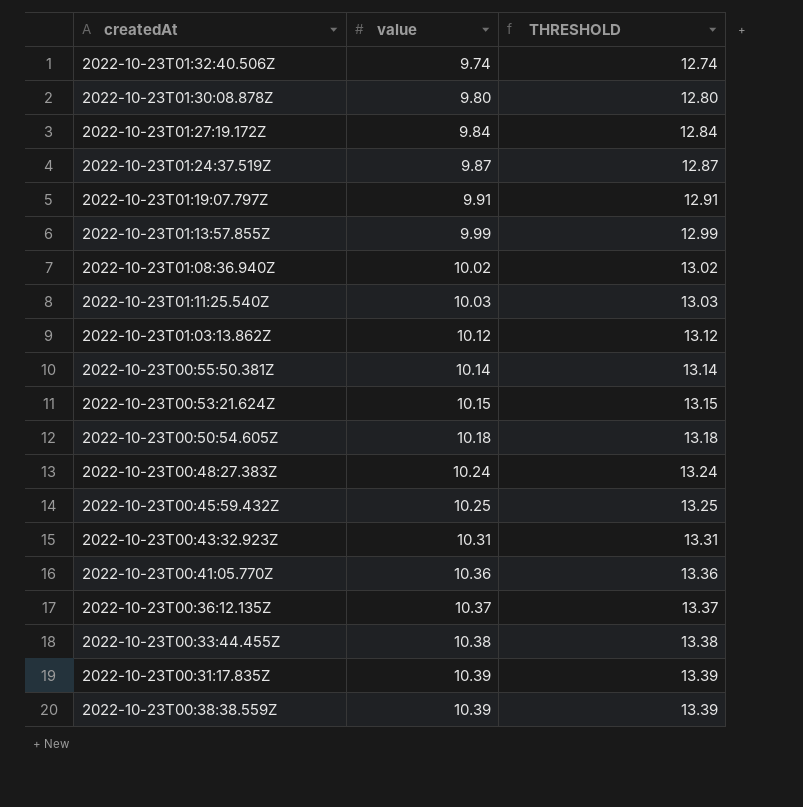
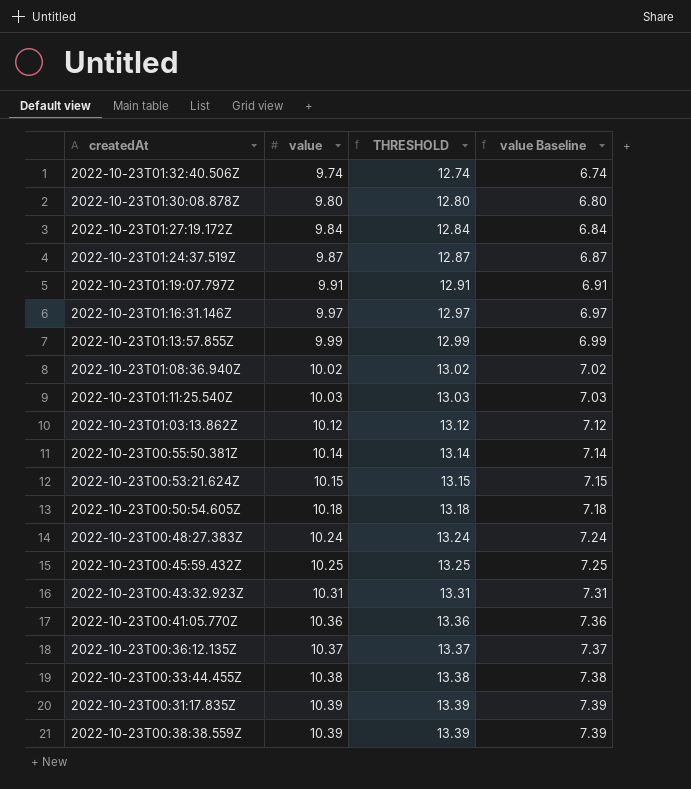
column value Baseline | formula: none -> [value] - 3
row 2022-10-23T01:16:31.146Z: none -> 9.97 | 12.97 | 6.97

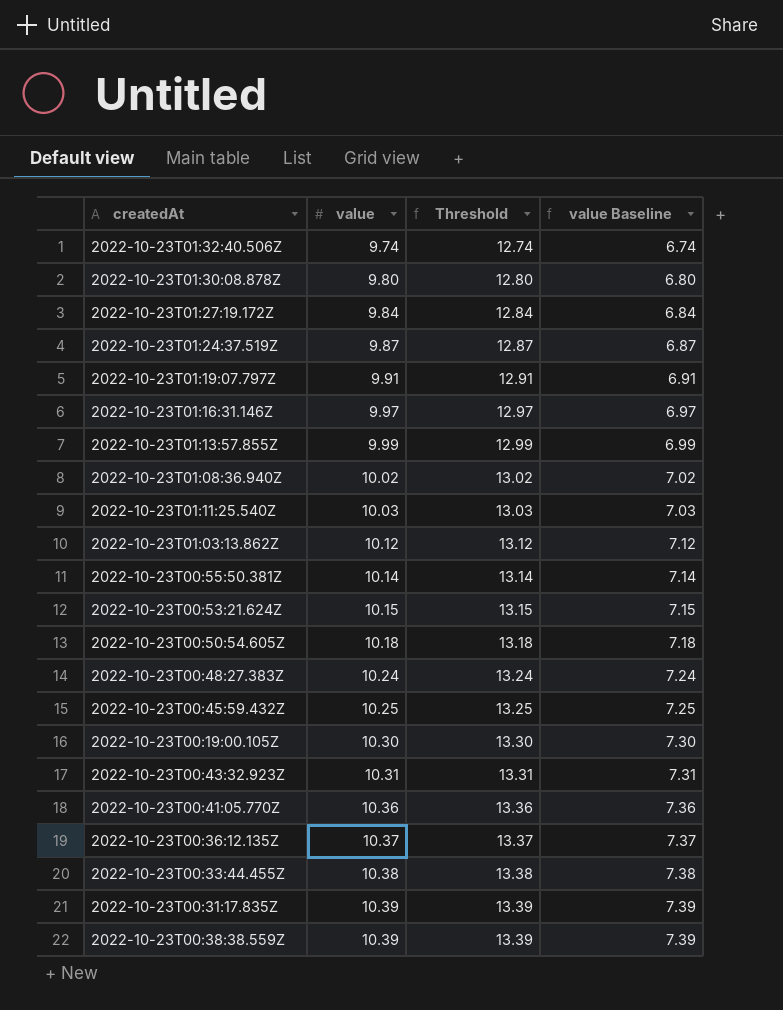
column name: THRESHOLD -> Threshold
row 2022-10-23T00:19:00.105Z: none -> 10.30 | 13.30 | 7.30

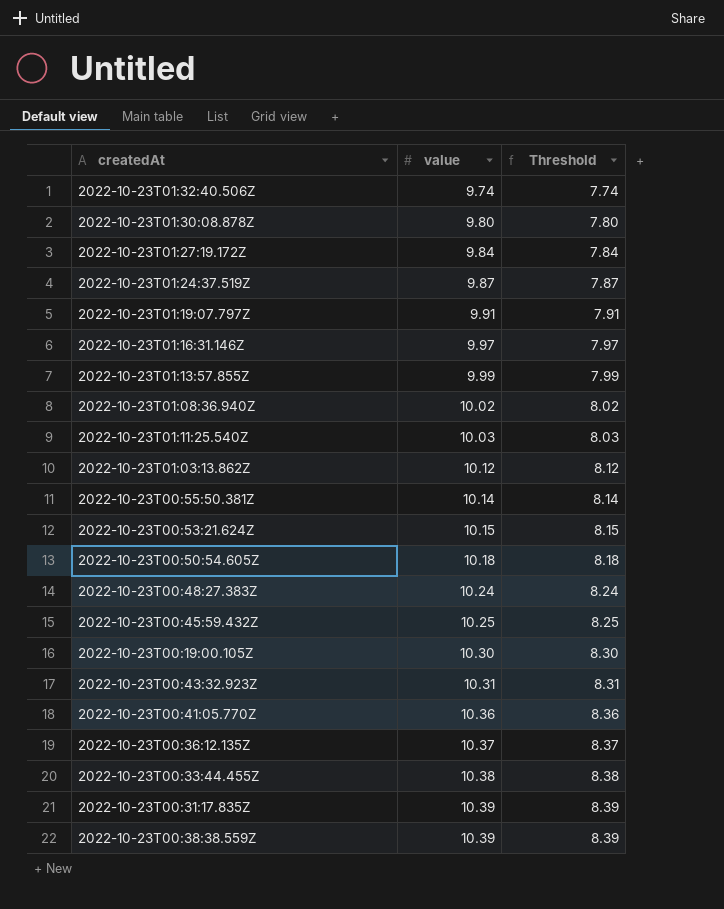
column value Baseline | formula: [value] - 3 -> none
column Threshold | formula: [value] + 3 -> [value] - 2

